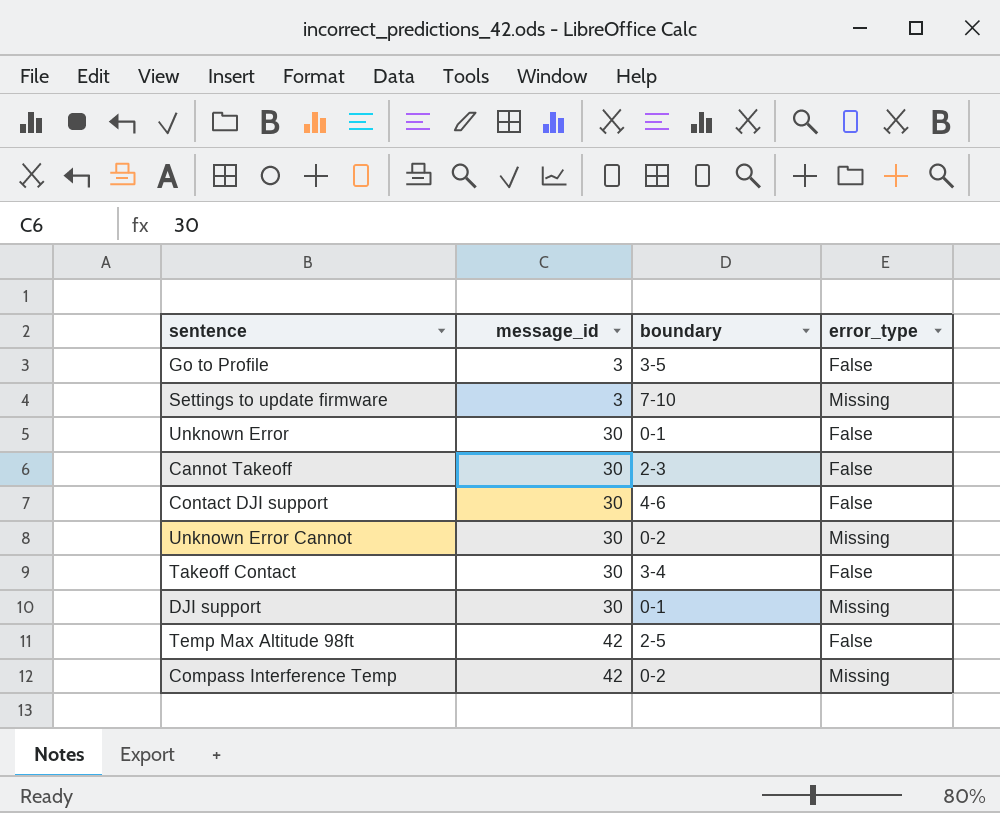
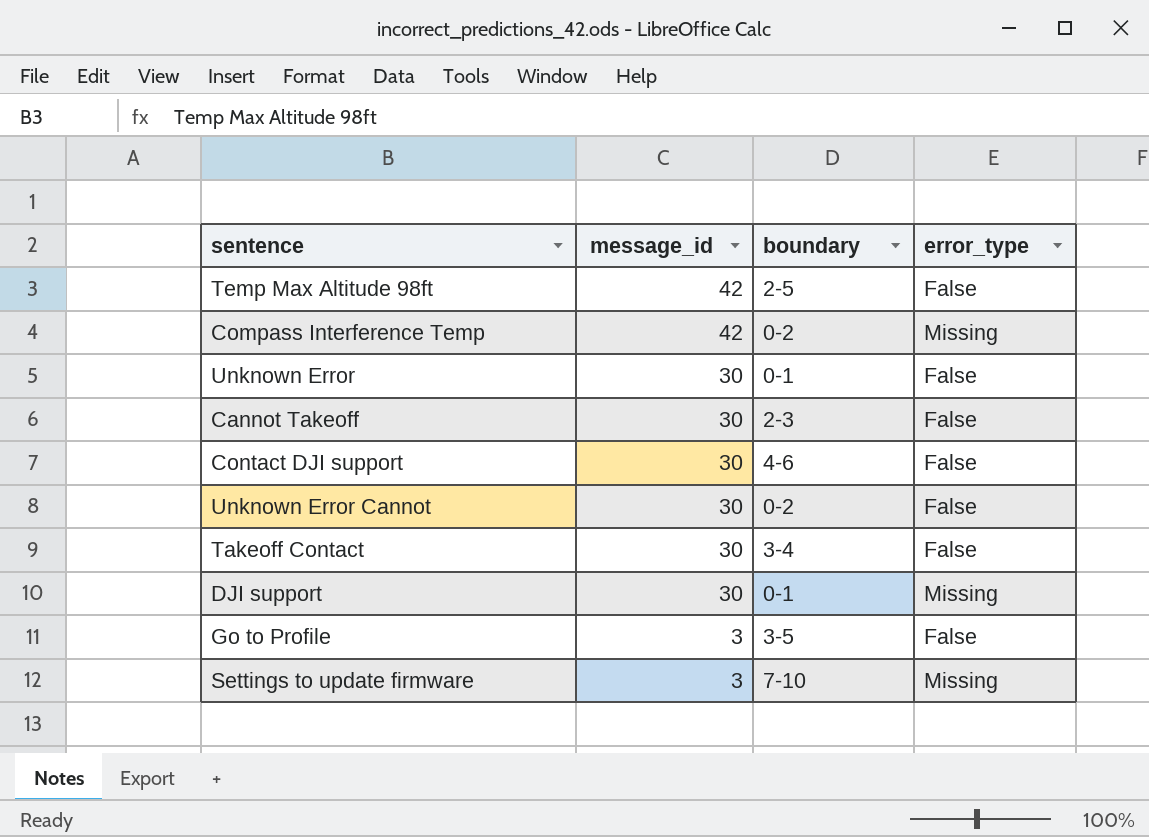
row order: message_id ascending -> message_id descending
Unknown Error Cannot | error_type: Missing -> False

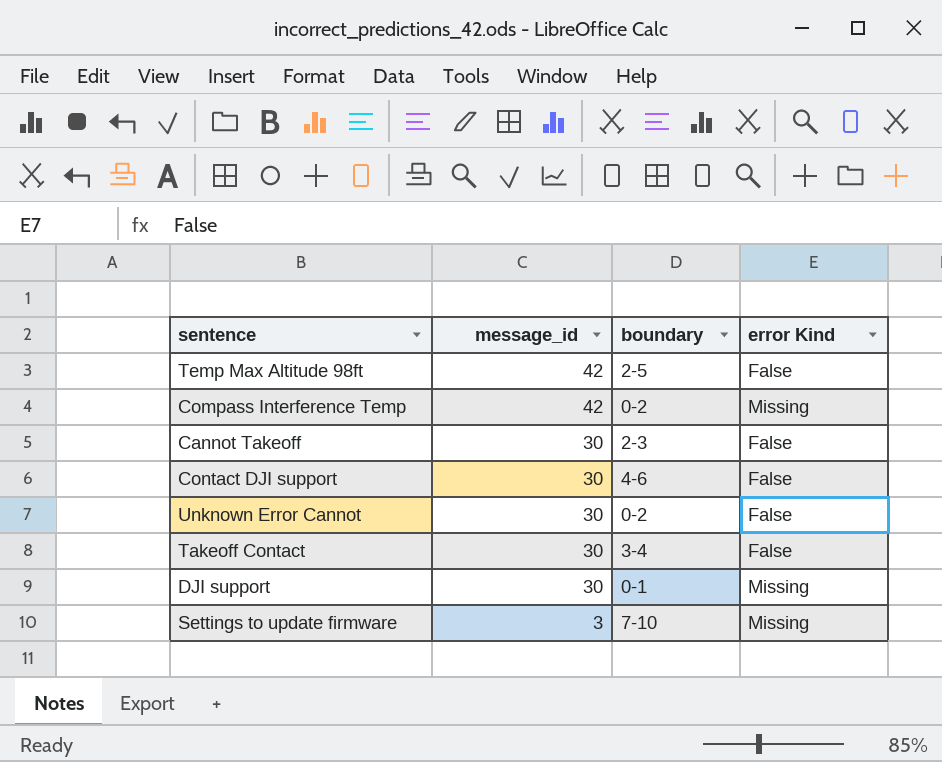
column name: error_type -> error Kind
row Unknown Error: 30 | 0-1 | False -> none
row Go to Profile: 3 | 3-5 | False -> none

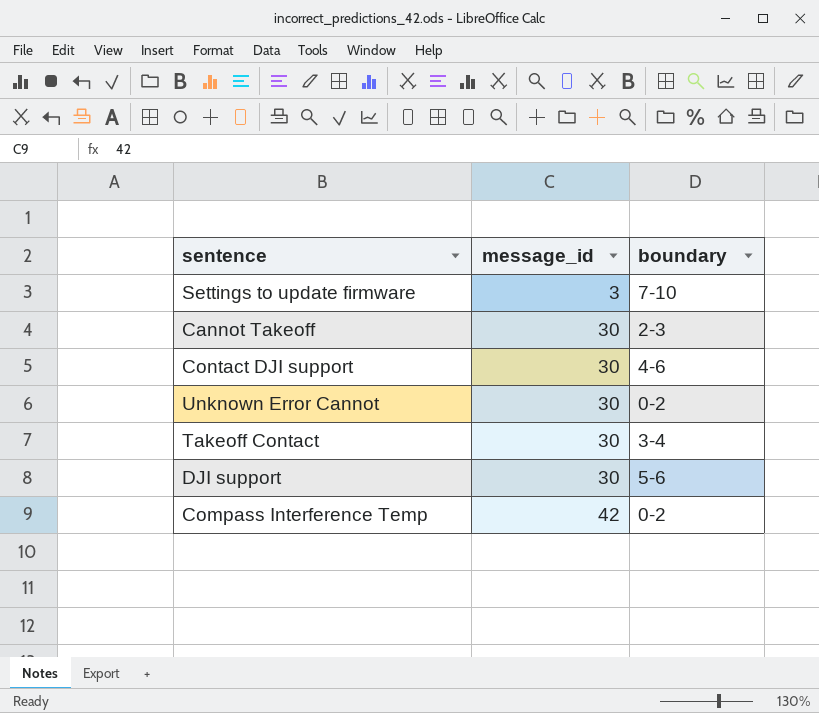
row order: message_id descending -> message_id ascending
column error Kind | position: 4 -> none
row Temp Max Altitude 98ft: 42 | 2-5 | False -> none
DJI support | boundary: 0-1 -> 5-6

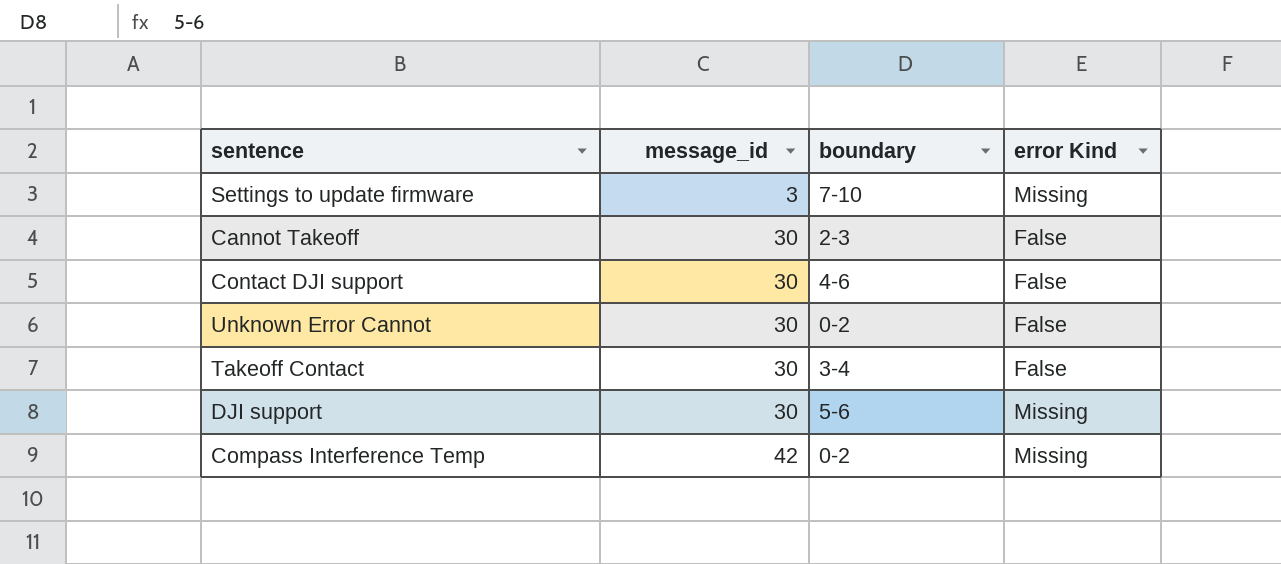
column error Kind | position: none -> 4

